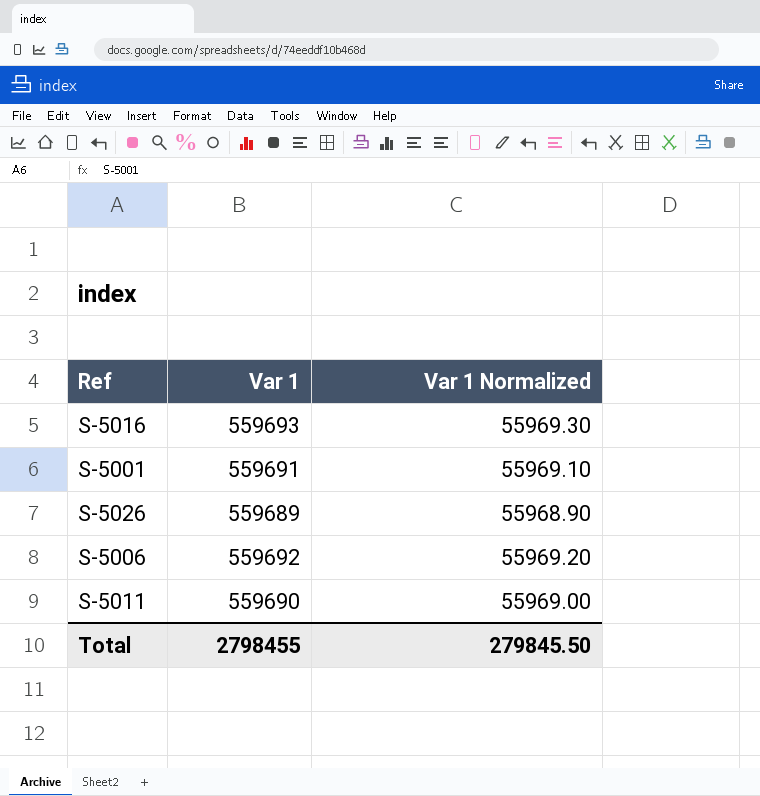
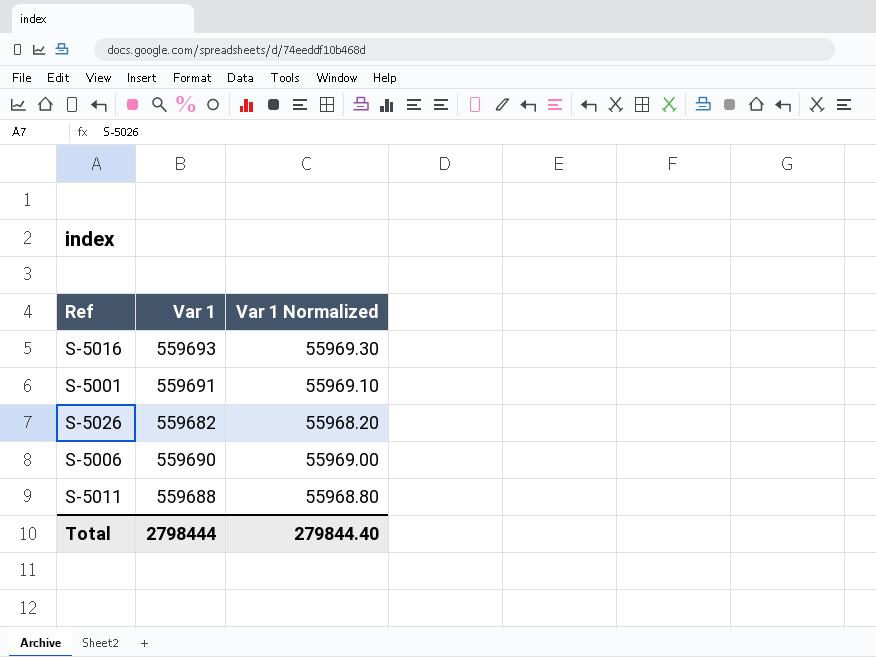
S-5026 | Var 1: 559689 -> 559682
S-5026 | Var 1 Normalized: 55968.90 -> 55968.20
S-5006 | Var 1: 559692 -> 559690
S-5006 | Var 1 Normalized: 55969.20 -> 55969.00
S-5011 | Var 1: 559690 -> 559688
S-5011 | Var 1 Normalized: 55969.00 -> 55968.80
Total | Var 1: 2798455 -> 2798444
Total | Var 1 Normalized: 279845.50 -> 279844.40

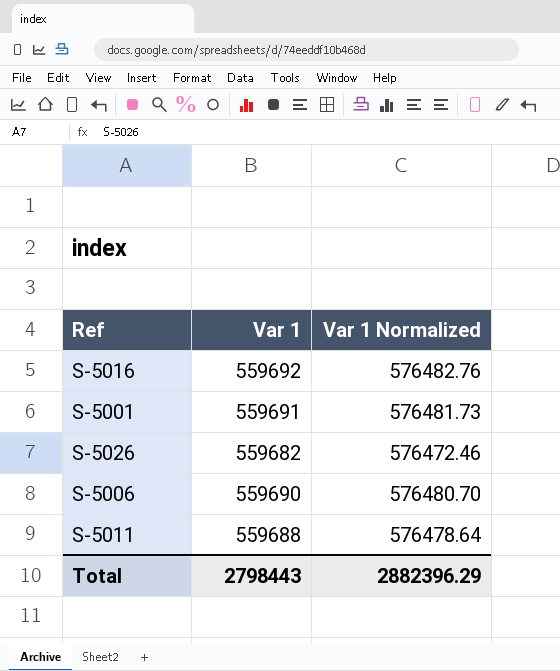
column Var 1 Normalized | formula: [Var 1] * 0.1 -> [Var 1] * 1.03
S-5016 | Var 1: 559693 -> 559692
Total | Var 1: 2798444 -> 2798443
Total | Var 1 Normalized: 279844.40 -> 2882396.29

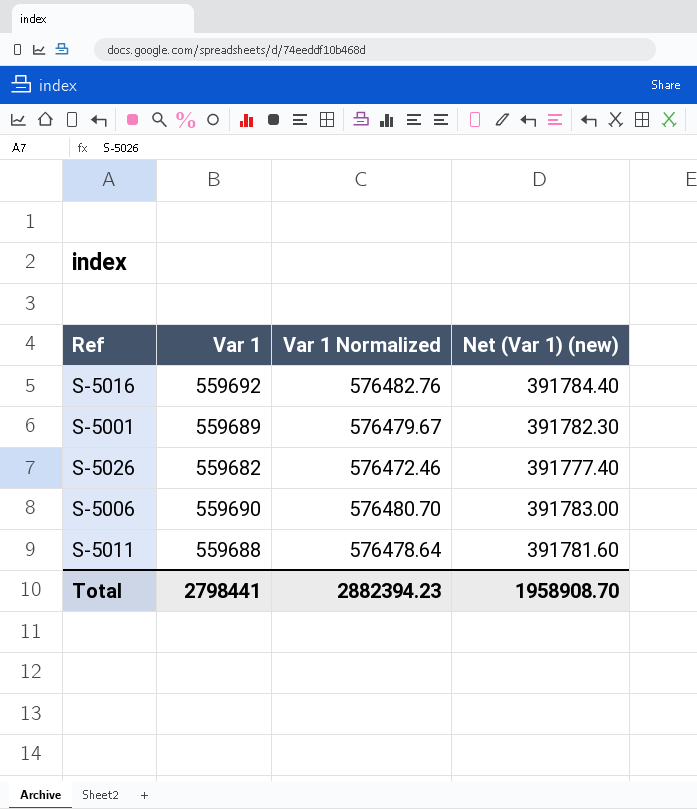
column Net (Var 1) (new) | formula: none -> [Var 1] * 0.7
S-5001 | Var 1: 559691 -> 559689
S-5001 | Var 1 Normalized: 576481.73 -> 576479.67
Total | Var 1: 2798443 -> 2798441
Total | Var 1 Normalized: 2882396.29 -> 2882394.23

